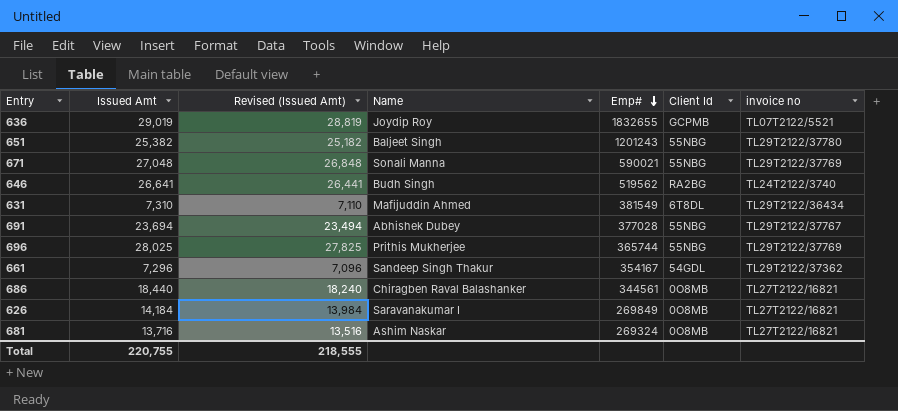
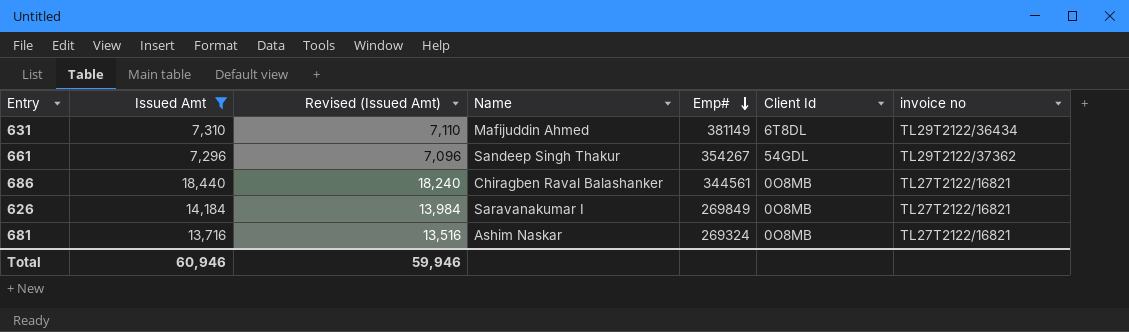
filter: none -> Issued Amt <= 18,440
631 | Emp#: 381549 -> 381149
661 | Emp#: 354167 -> 354267
Total | Issued Amt: 220,755 -> 60,946
Total | Revised (Issued Amt): 218,555 -> 59,946

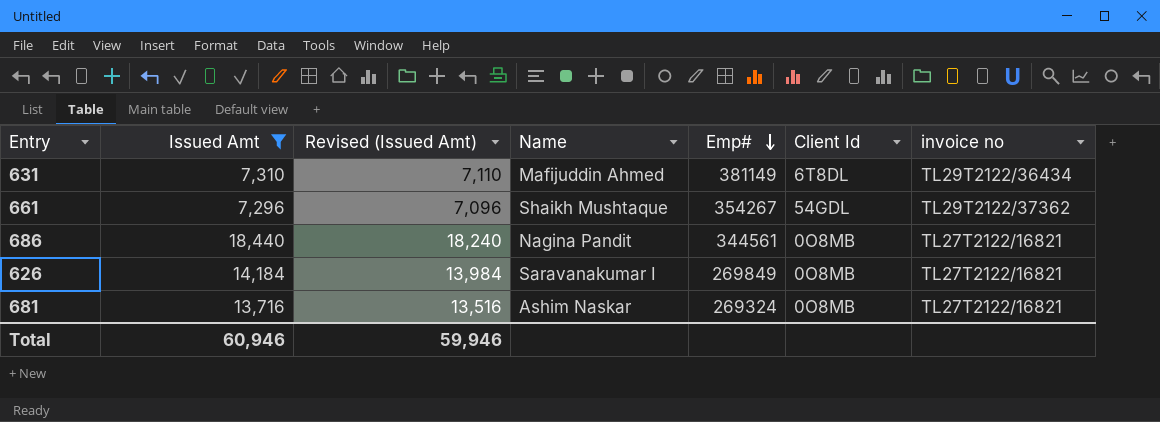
661 | Name: Sandeep Singh Thakur -> Shaikh Mushtaque
686 | Name: Chiragben Raval Balashanker -> Nagina Pandit

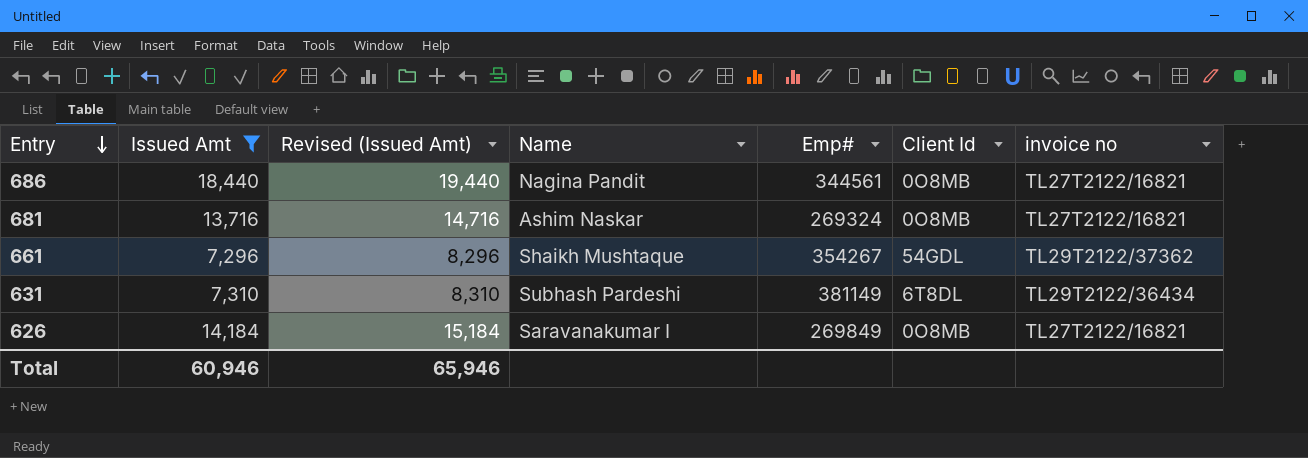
row order: Emp# descending -> Entry descending
column Revised (Issued Amt) | formula: [Issued Amt] - 200 -> [Issued Amt] + 1000
631 | Name: Mafijuddin Ahmed -> Subhash Pardeshi
Total | Revised (Issued Amt): 59,946 -> 65,946

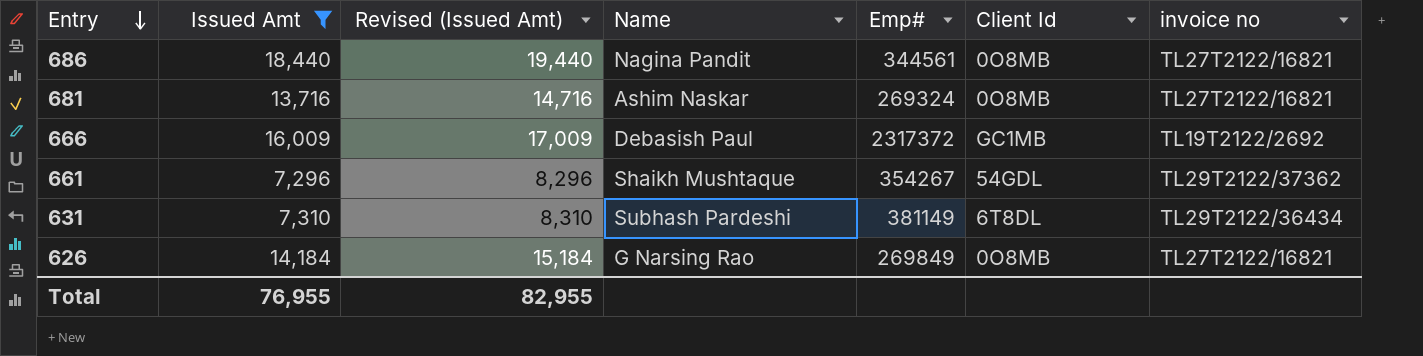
row 666: none -> 16,009 | 17,009 | Debasish Paul | 2317372 | GC1MB | TL19T2122/2692
626 | Name: Saravanakumar I -> G Narsing Rao
Total | Issued Amt: 60,946 -> 76,955
Total | Revised (Issued Amt): 65,946 -> 82,955

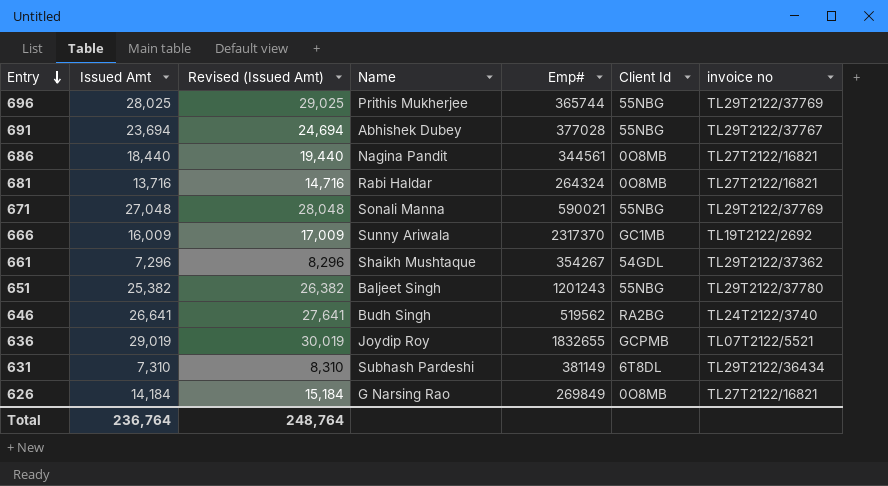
filter: Issued Amt <= 18,440 -> none
681 | Name: Ashim Naskar -> Rabi Haldar
681 | Emp#: 269324 -> 264324
666 | Name: Debasish Paul -> Sunny Ariwala
666 | Emp#: 2317372 -> 2317370
Total | Issued Amt: 76,955 -> 236,764
Total | Revised (Issued Amt): 82,955 -> 248,764

